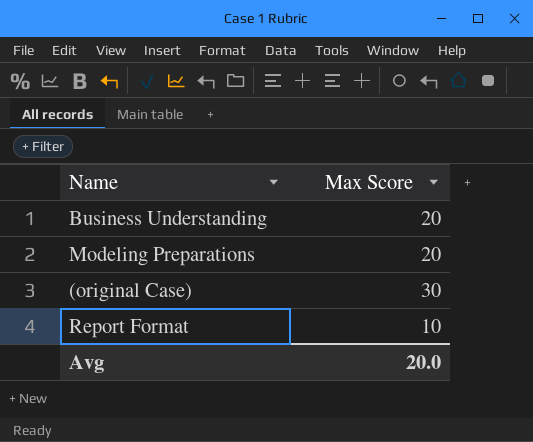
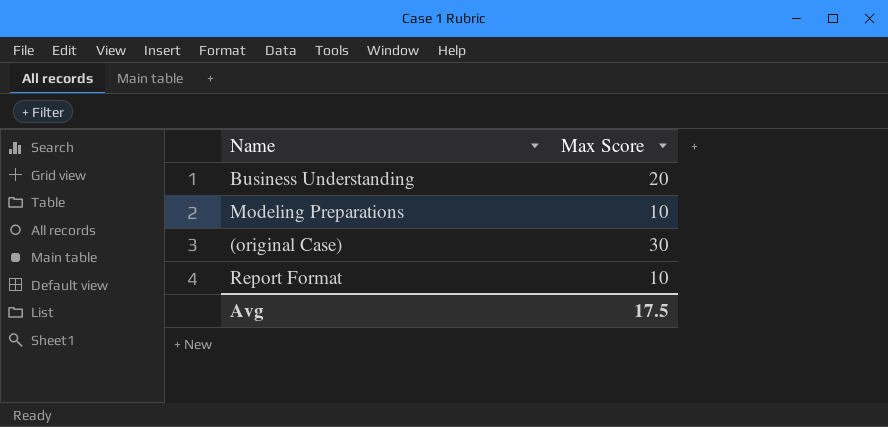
Modeling Preparations | Max Score: 20 -> 10
Avg | Max Score: 20.0 -> 17.5

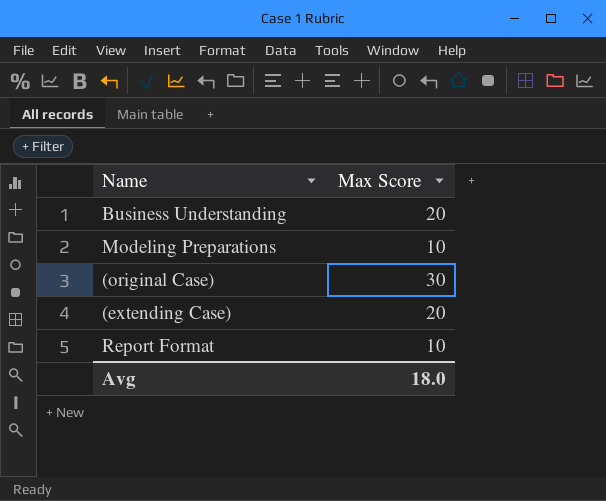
row (extending Case): none -> 20
Avg | Max Score: 17.5 -> 18.0

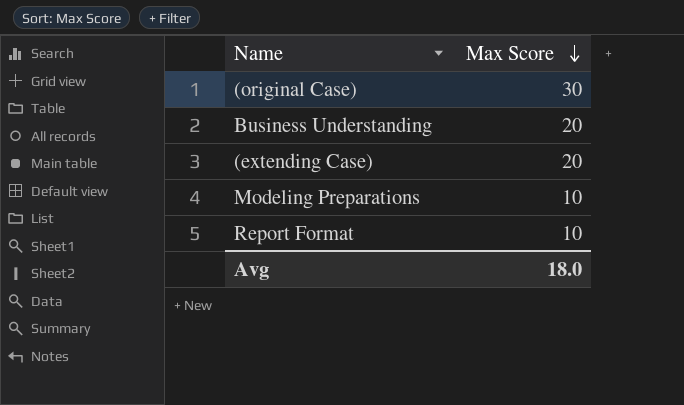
row order: none -> Max Score descending

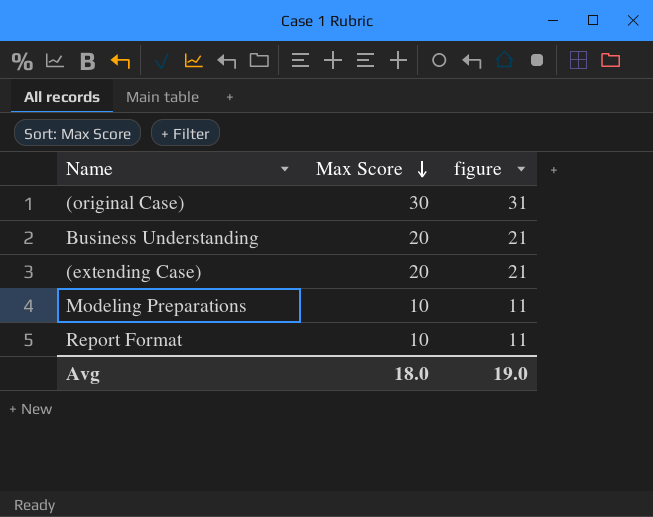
column figure | formula: none -> [Max Score] + 1

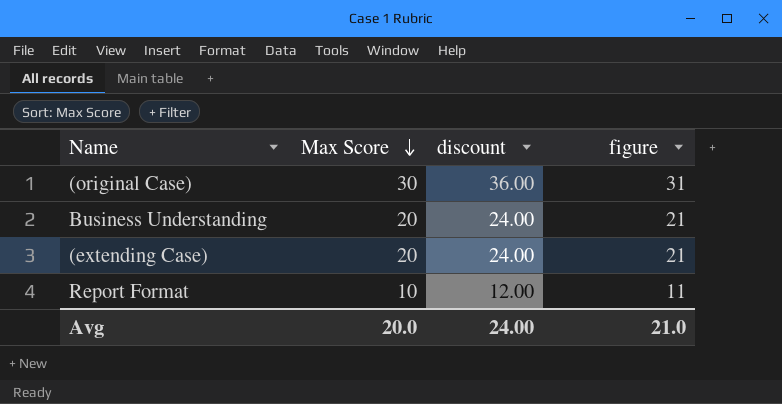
column discount | formula: none -> [Max Score] * 1.2
row Modeling Preparations: 10 | 11 -> none
Avg | Max Score: 18.0 -> 20.0
Avg | figure: 19.0 -> 21.0

